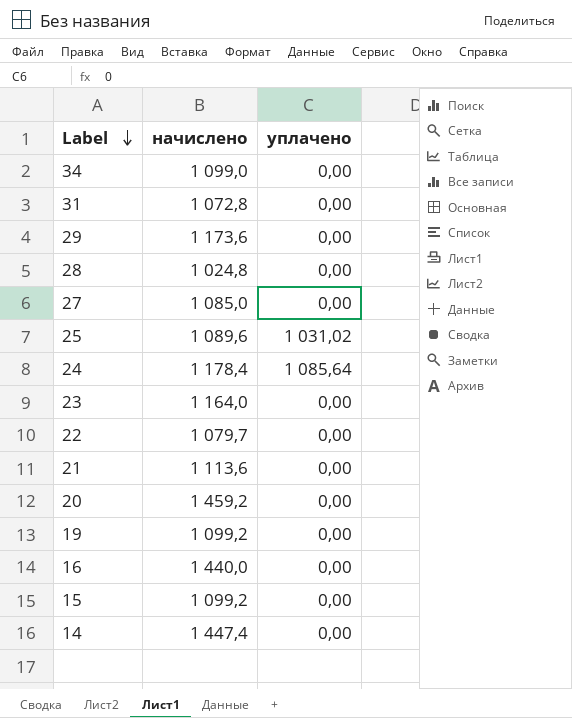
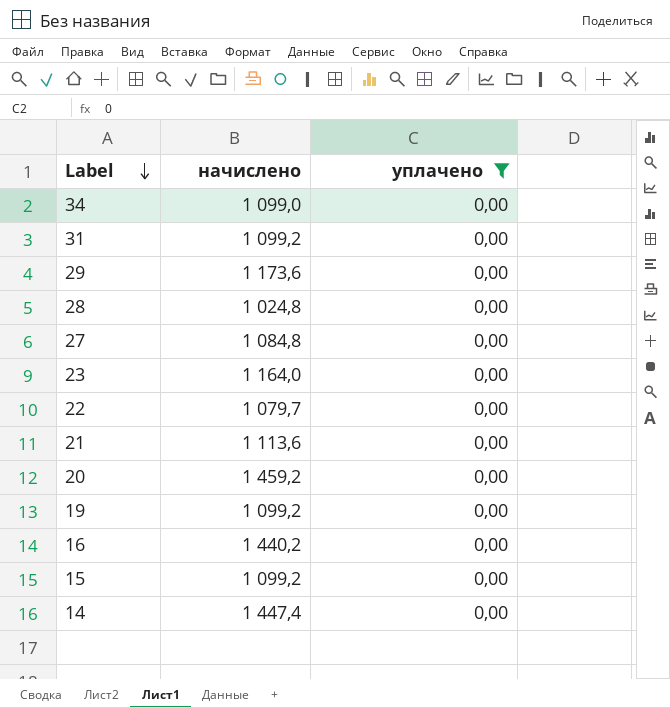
filter: none -> уплачено = 0,00
31 | начислено: 1 072,8 -> 1 099,2
27 | начислено: 1 085,0 -> 1 084,8
16 | начислено: 1 440,0 -> 1 440,2

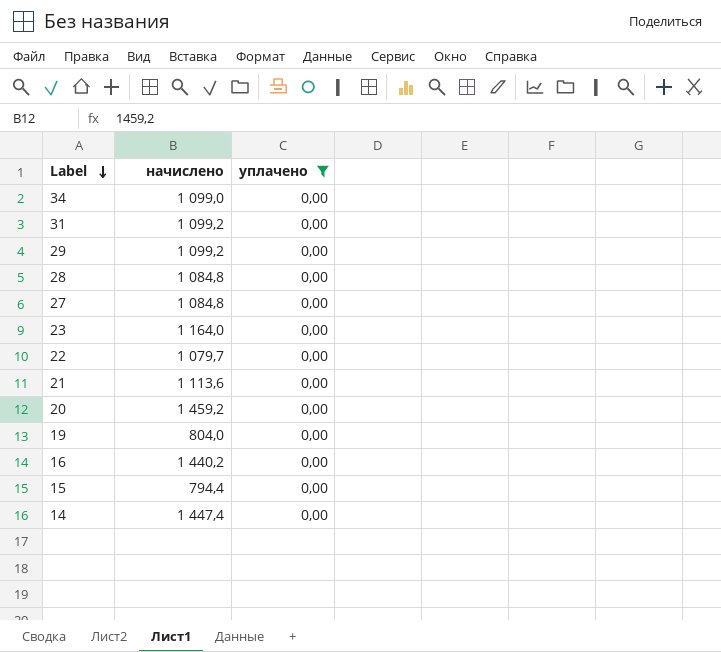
29 | начислено: 1 173,6 -> 1 099,2
28 | начислено: 1 024,8 -> 1 084,8
19 | начислено: 1 099,2 -> 804,0
15 | начислено: 1 099,2 -> 794,4

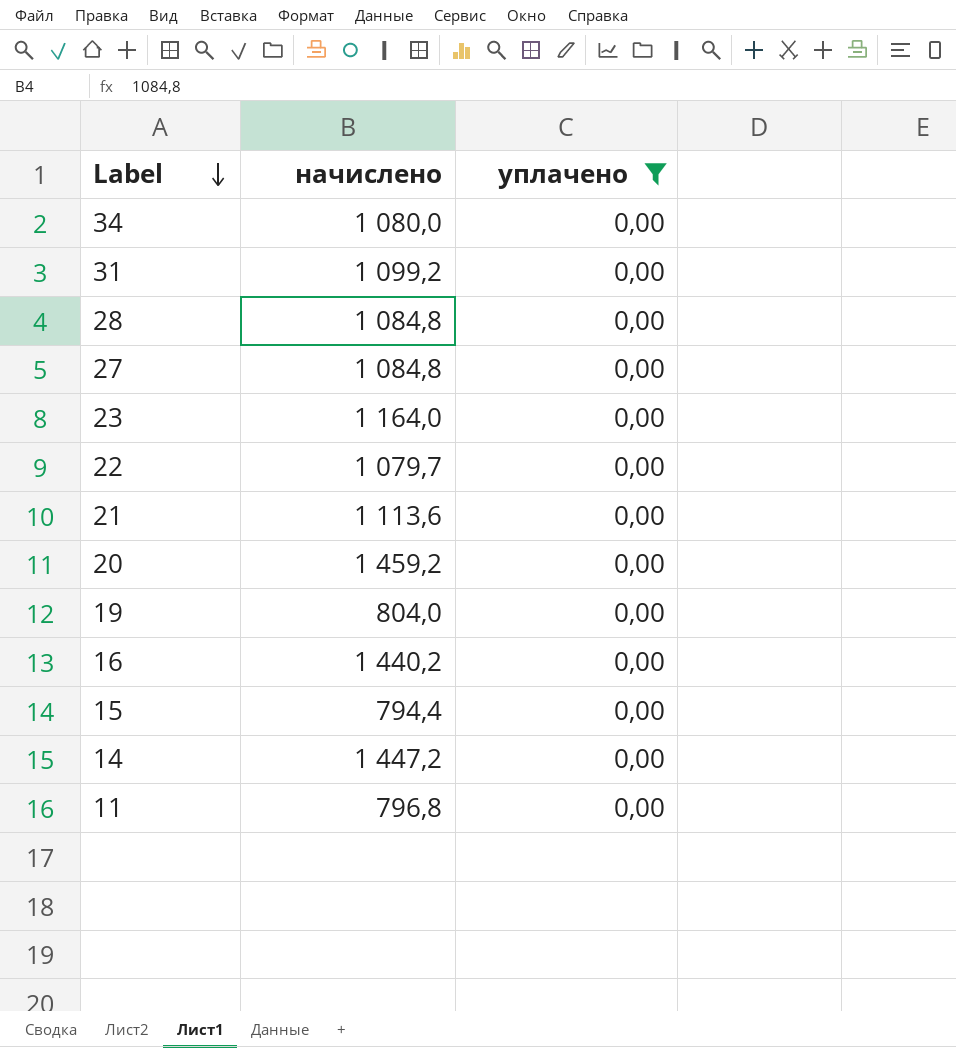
row 29: 1 099,2 | 0,00 -> none
34 | начислено: 1 099,0 -> 1 080,0
14 | начислено: 1 447,4 -> 1 447,2
row 11: none -> 796,8 | 0,00

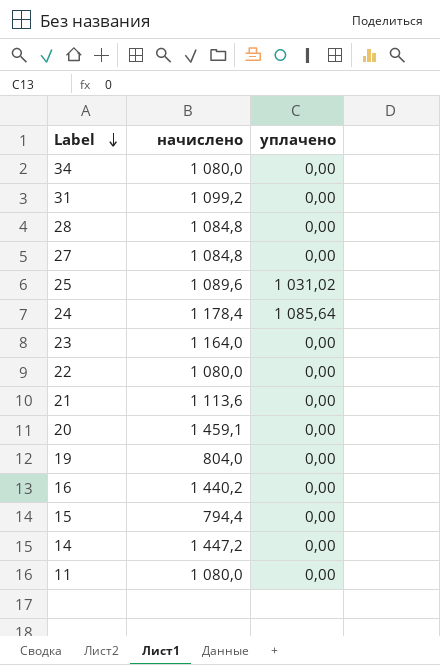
filter: уплачено = 0,00 -> none
22 | начислено: 1 079,7 -> 1 080,0
20 | начислено: 1 459,2 -> 1 459,1
11 | начислено: 796,8 -> 1 080,0

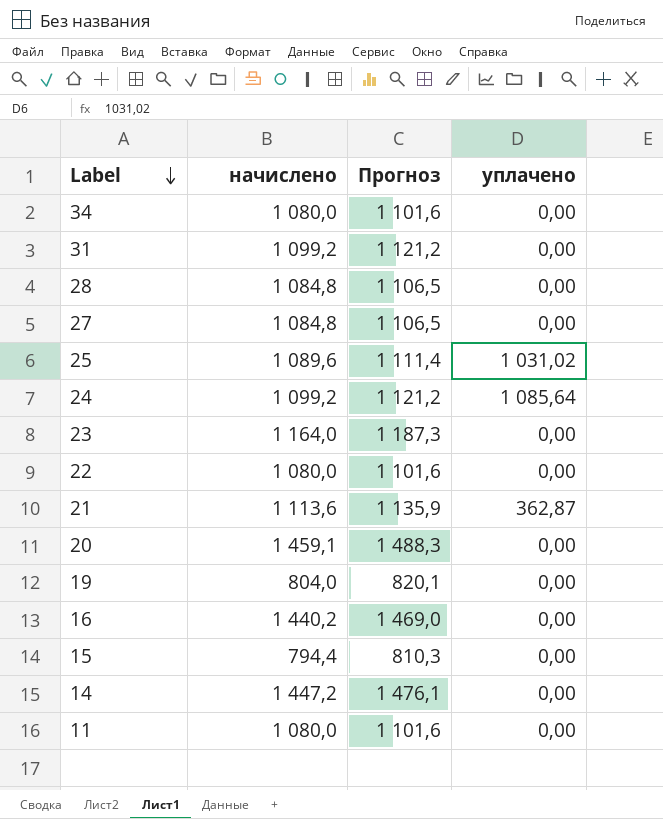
column Прогноз | formula: none -> [начислено] * 1,02
24 | начислено: 1 178,4 -> 1 099,2
21 | уплачено: 0,00 -> 362,87

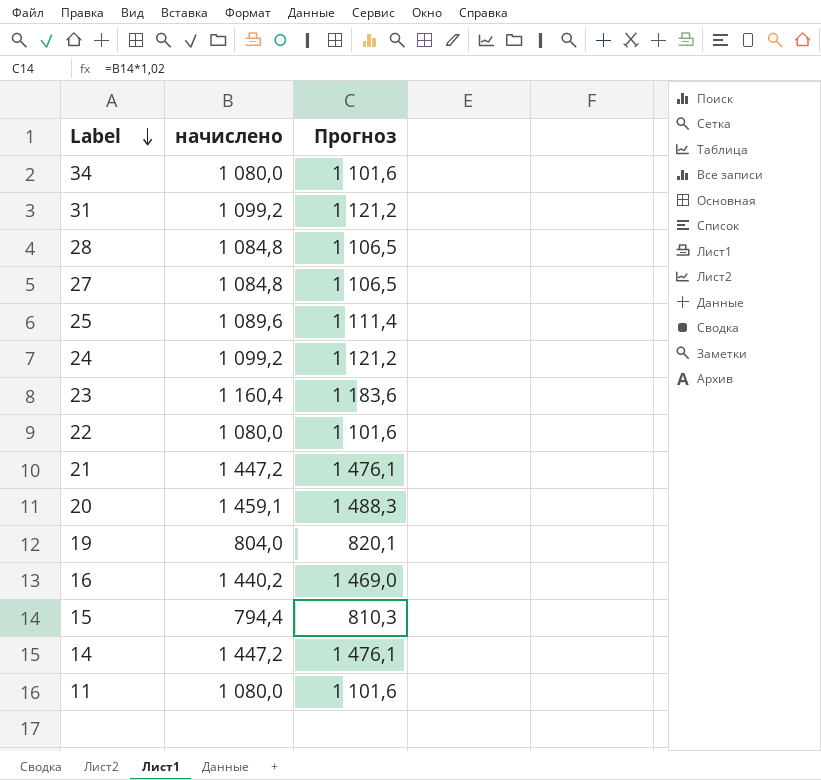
column уплачено | position: 4 -> none
23 | начислено: 1 164,0 -> 1 160,4
23 | Прогноз: 1 187,3 -> 1 183,6
21 | начислено: 1 113,6 -> 1 447,2
21 | Прогноз: 1 135,9 -> 1 476,1

